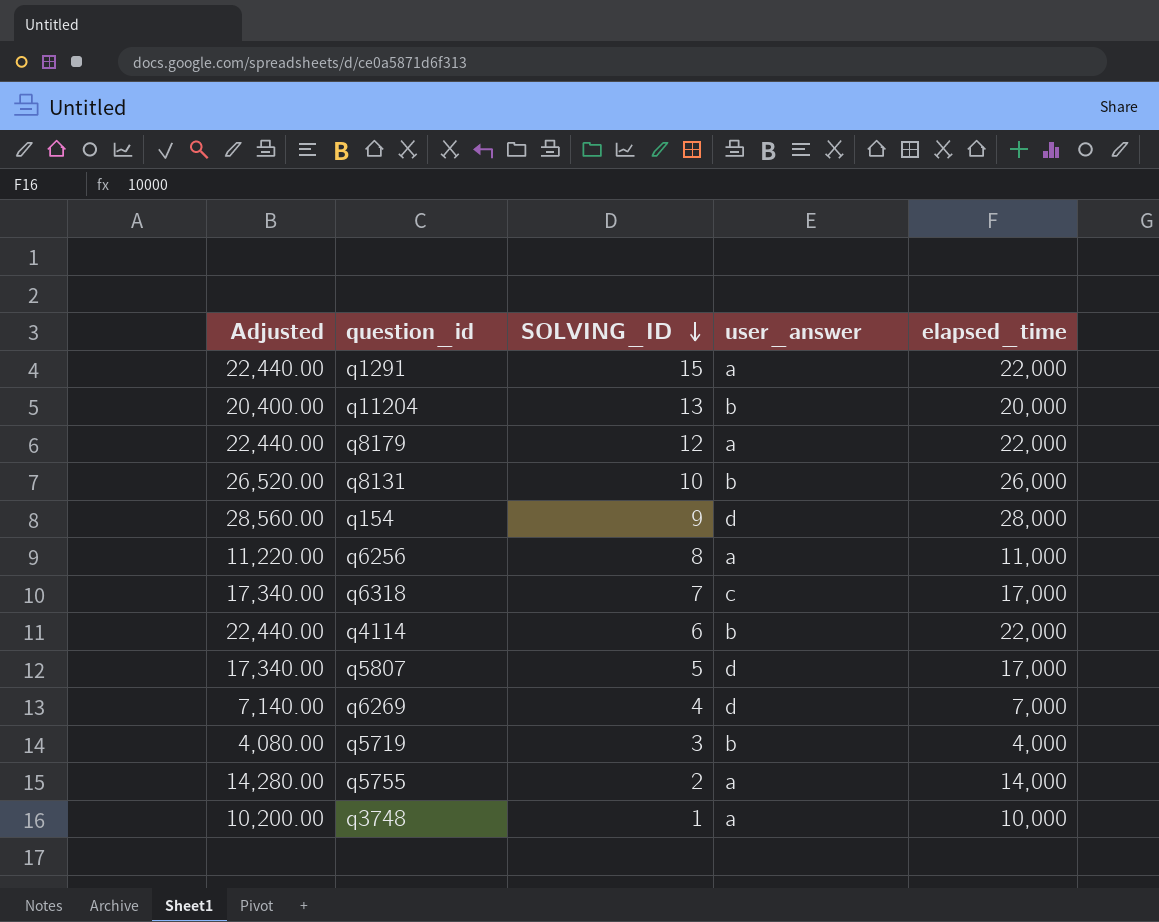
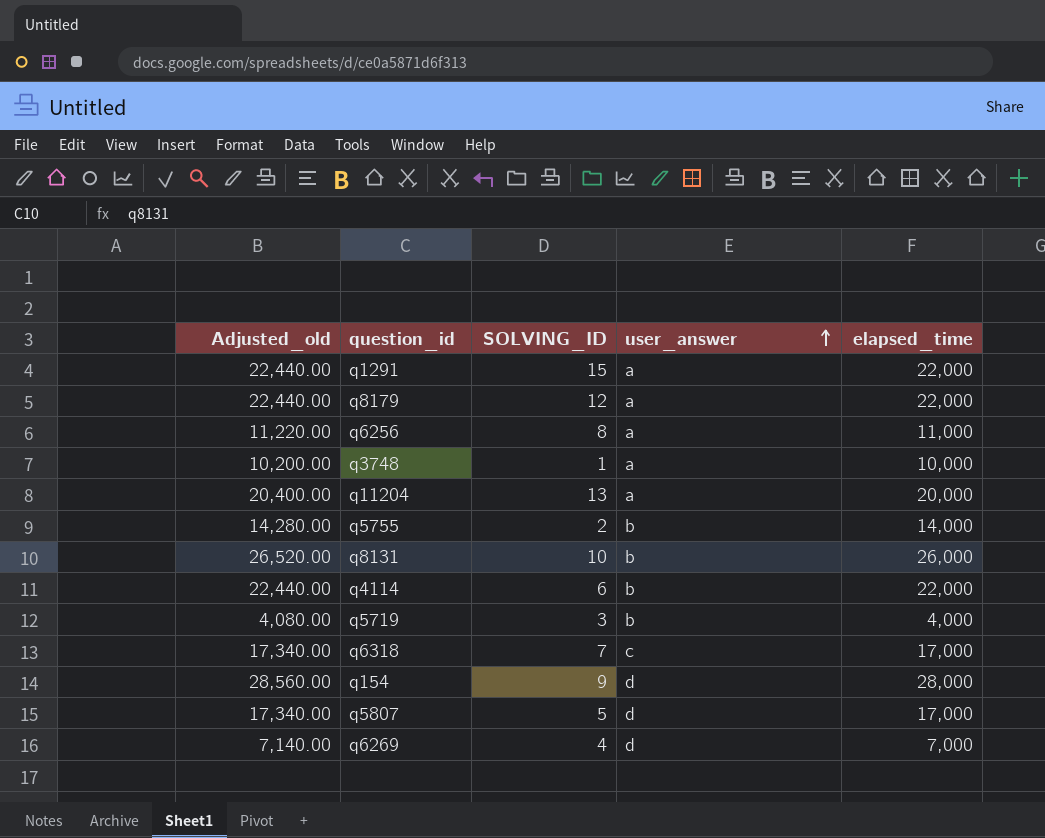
row order: SOLVING_ID descending -> user_answer ascending
column name: Adjusted -> Adjusted_old
q11204 | user_answer: b -> a
q5755 | user_answer: a -> b

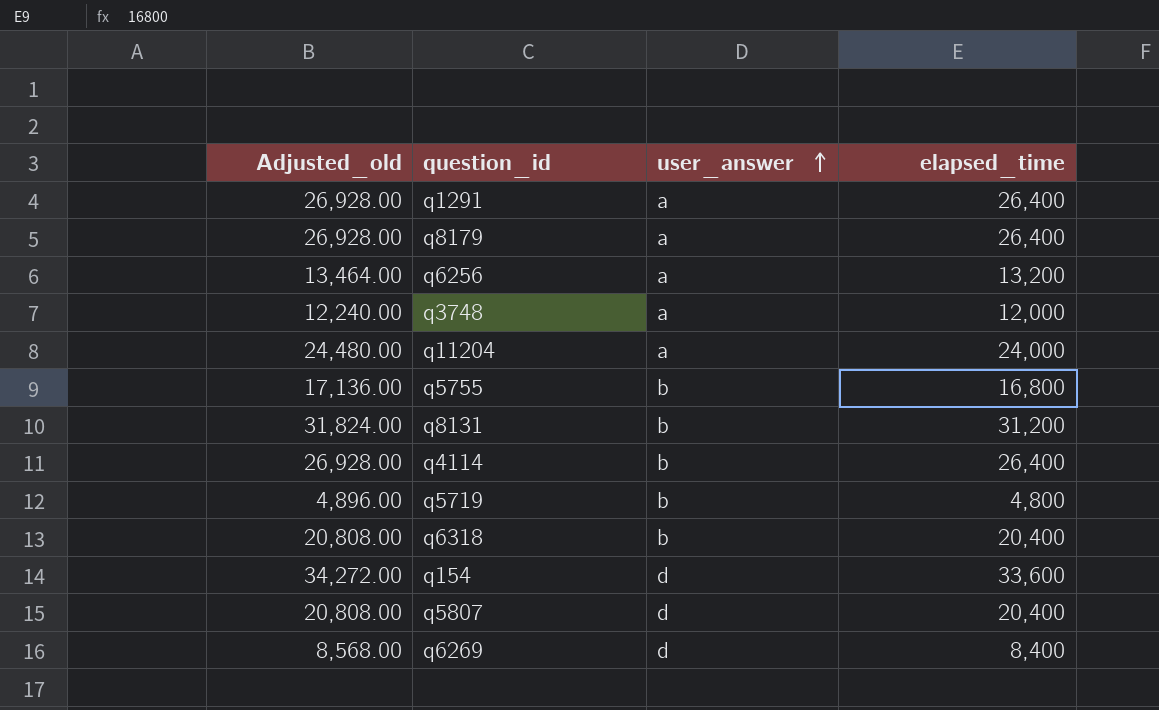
column SOLVING_ID | position: 3 -> none
q1291 | Adjusted_old: 22,440.00 -> 26,928.00
q1291 | elapsed_time: 22,000 -> 26,400
q8179 | Adjusted_old: 22,440.00 -> 26,928.00
q8179 | elapsed_time: 22,000 -> 26,400
q6256 | Adjusted_old: 11,220.00 -> 13,464.00
q6256 | elapsed_time: 11,000 -> 13,200
q3748 | Adjusted_old: 10,200.00 -> 12,240.00
q3748 | elapsed_time: 10,000 -> 12,000
q11204 | Adjusted_old: 20,400.00 -> 24,480.00
q11204 | elapsed_time: 20,000 -> 24,000
q5755 | Adjusted_old: 14,280.00 -> 17,136.00
q5755 | elapsed_time: 14,000 -> 16,800
q8131 | Adjusted_old: 26,520.00 -> 31,824.00
q8131 | elapsed_time: 26,000 -> 31,200
q4114 | Adjusted_old: 22,440.00 -> 26,928.00
q4114 | elapsed_time: 22,000 -> 26,400
q5719 | Adjusted_old: 4,080.00 -> 4,896.00
q5719 | elapsed_time: 4,000 -> 4,800
q6318 | Adjusted_old: 17,340.00 -> 20,808.00
q6318 | user_answer: c -> b
q6318 | elapsed_time: 17,000 -> 20,400
q154 | Adjusted_old: 28,560.00 -> 34,272.00
q154 | elapsed_time: 28,000 -> 33,600
q5807 | Adjusted_old: 17,340.00 -> 20,808.00
q5807 | elapsed_time: 17,000 -> 20,400
q6269 | Adjusted_old: 7,140.00 -> 8,568.00
q6269 | elapsed_time: 7,000 -> 8,400

